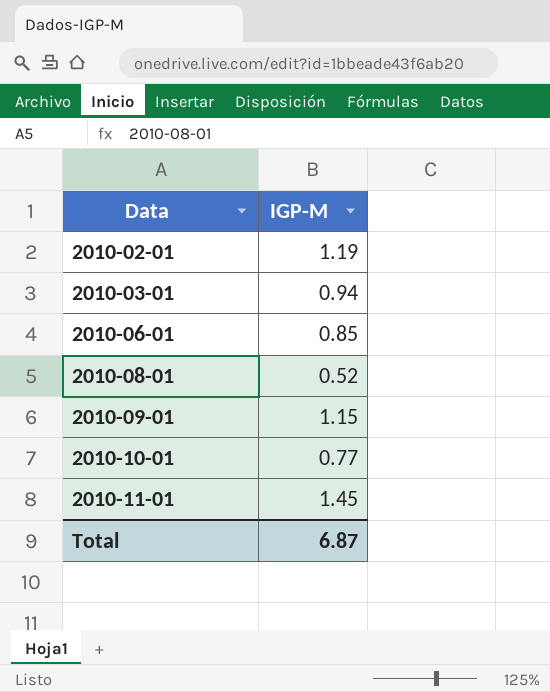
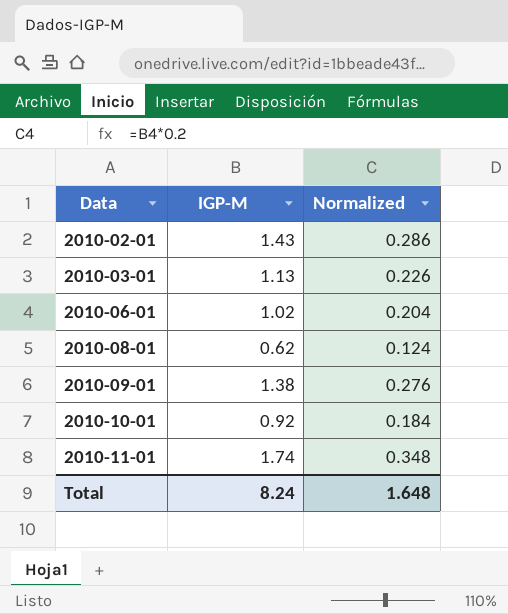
column Normalized | formula: none -> [IGP-M] * 0.2
2010-02-01 | IGP-M: 1.19 -> 1.43
2010-03-01 | IGP-M: 0.94 -> 1.13
2010-06-01 | IGP-M: 0.85 -> 1.02
2010-08-01 | IGP-M: 0.52 -> 0.62
2010-09-01 | IGP-M: 1.15 -> 1.38
2010-10-01 | IGP-M: 0.77 -> 0.92
2010-11-01 | IGP-M: 1.45 -> 1.74
Total | IGP-M: 6.87 -> 8.24

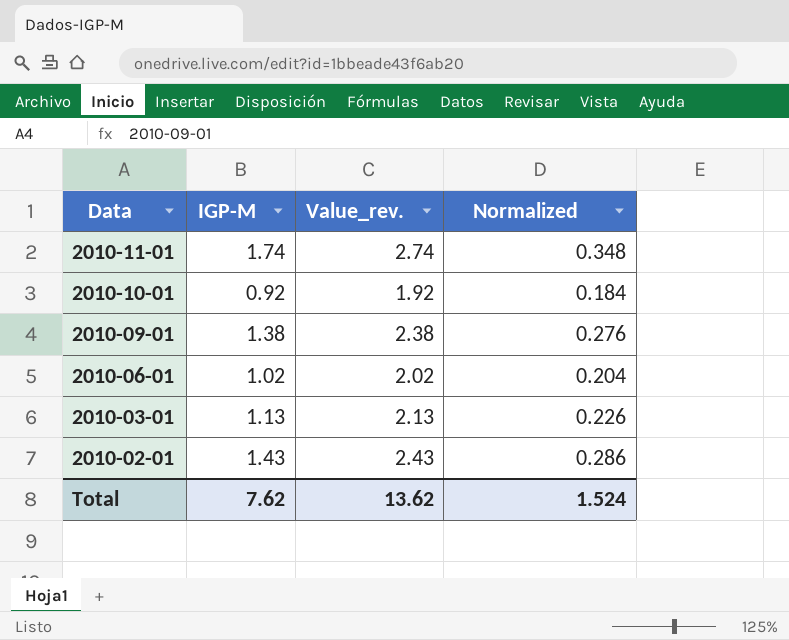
row order: Data ascending -> Data descending
column Value_rev. | formula: none -> [IGP-M] + 1
row 2010-08-01: 0.62 | 0.124 -> none
Total | IGP-M: 8.24 -> 7.62
Total | Normalized: 1.648 -> 1.524

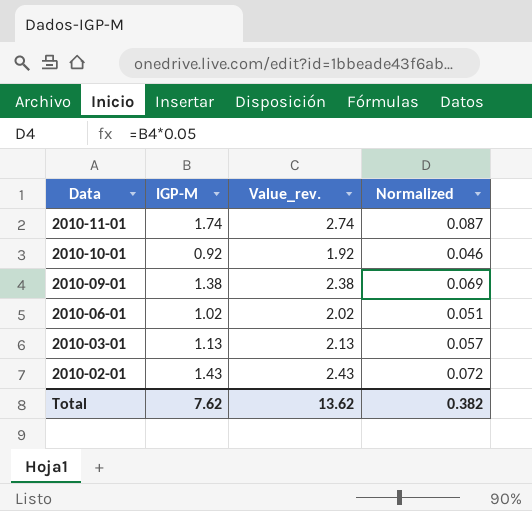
column Normalized | formula: [IGP-M] * 0.2 -> [IGP-M] * 0.05
Total | Normalized: 1.524 -> 0.382

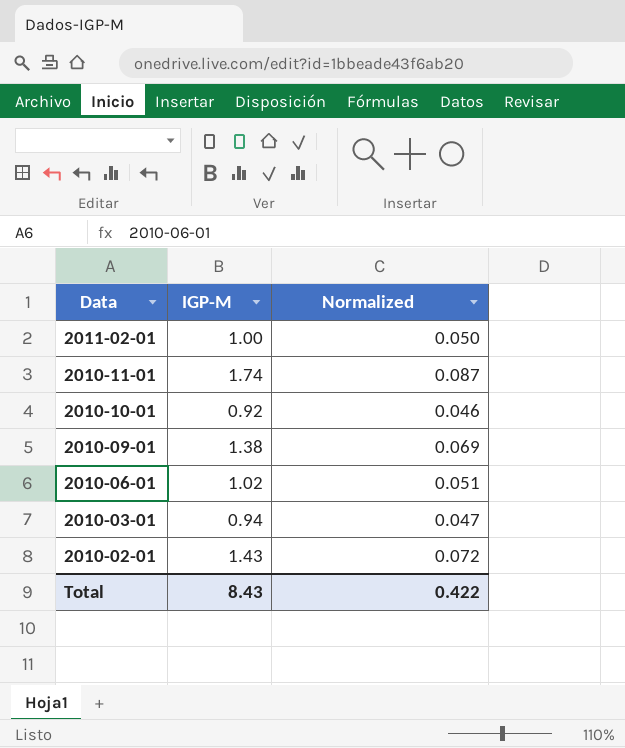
column Value_rev. | formula: [IGP-M] + 1 -> none
row 2011-02-01: none -> 1.00 | 0.050
2010-03-01 | IGP-M: 1.13 -> 0.94
2010-03-01 | Normalized: 0.057 -> 0.047
Total | IGP-M: 7.62 -> 8.43
Total | Normalized: 0.382 -> 0.422

